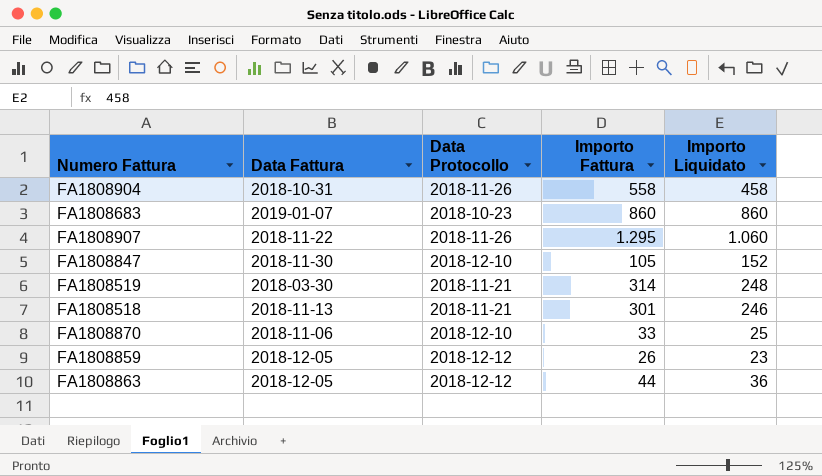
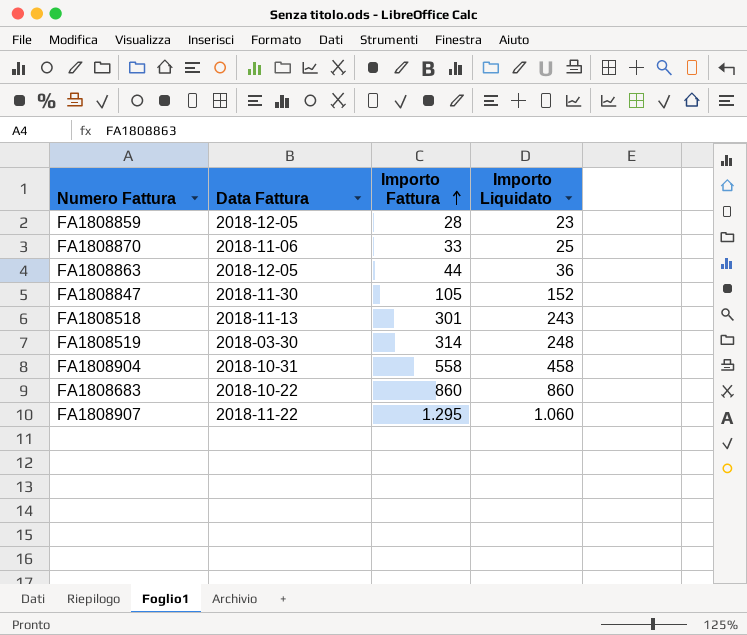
row order: none -> Importo Fattura ascending
column Data Protocollo | position: 3 -> none
FA1808859 | Importo Fattura: 26 -> 28
FA1808518 | Importo Liquidato: 246 -> 243
FA1808683 | Data Fattura: 2019-01-07 -> 2018-10-22

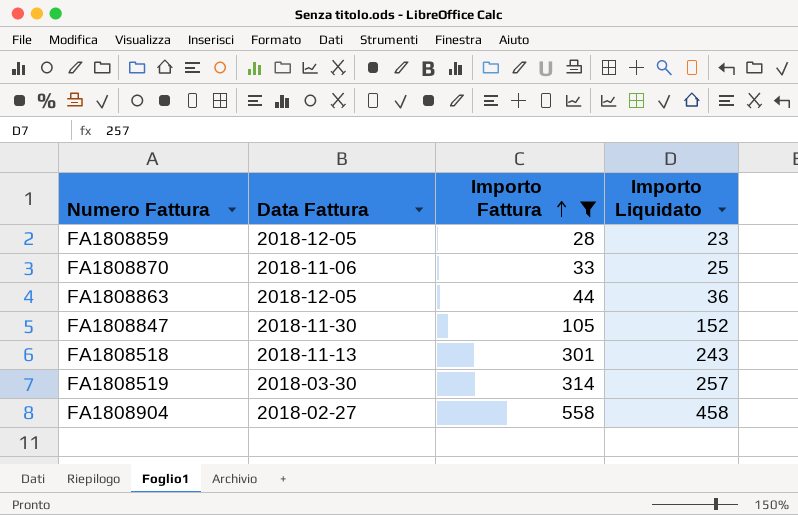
filter: none -> Importo Fattura <= 558
FA1808519 | Importo Liquidato: 248 -> 257
FA1808904 | Data Fattura: 2018-10-31 -> 2018-02-27

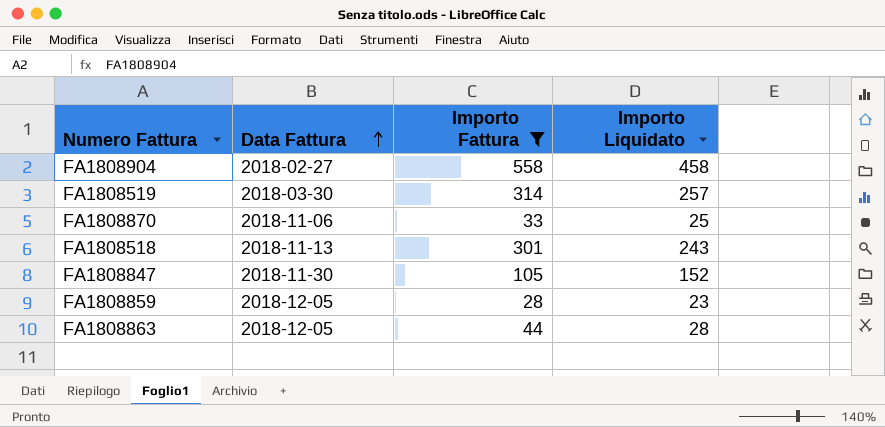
row order: Importo Fattura ascending -> Data Fattura ascending
FA1808863 | Importo Liquidato: 36 -> 28

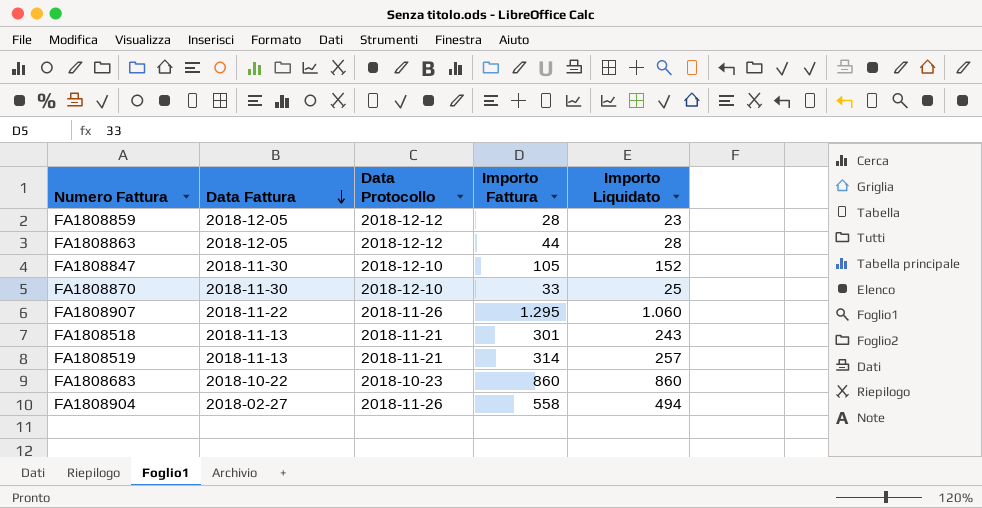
filter: Importo Fattura <= 558 -> none
row order: Data Fattura ascending -> Data Fattura descending
column Data Protocollo | position: none -> 3
FA1808870 | Data Fattura: 2018-11-06 -> 2018-11-30
FA1808519 | Data Fattura: 2018-03-30 -> 2018-11-13
FA1808904 | Importo Liquidato: 458 -> 494

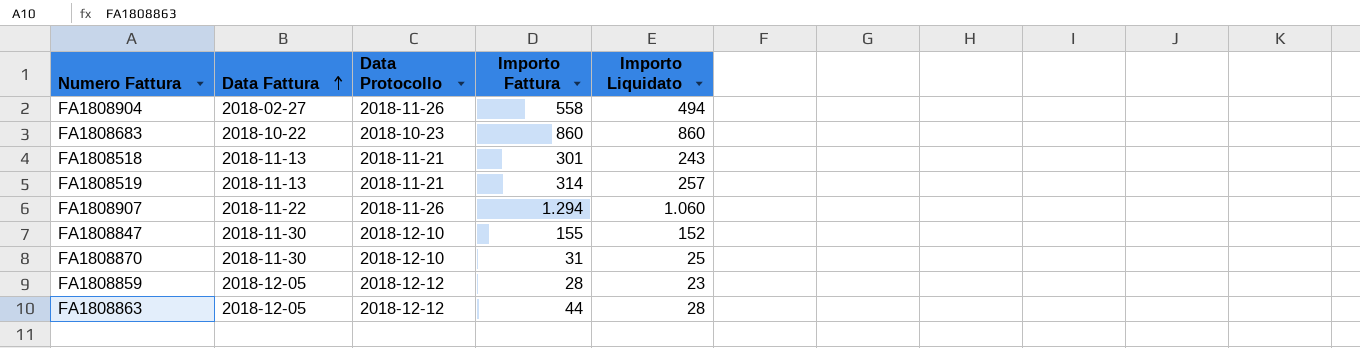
row order: Data Fattura descending -> Data Fattura ascending
FA1808907 | Importo Fattura: 1.295 -> 1.294
FA1808847 | Importo Fattura: 105 -> 155
FA1808870 | Importo Fattura: 33 -> 31

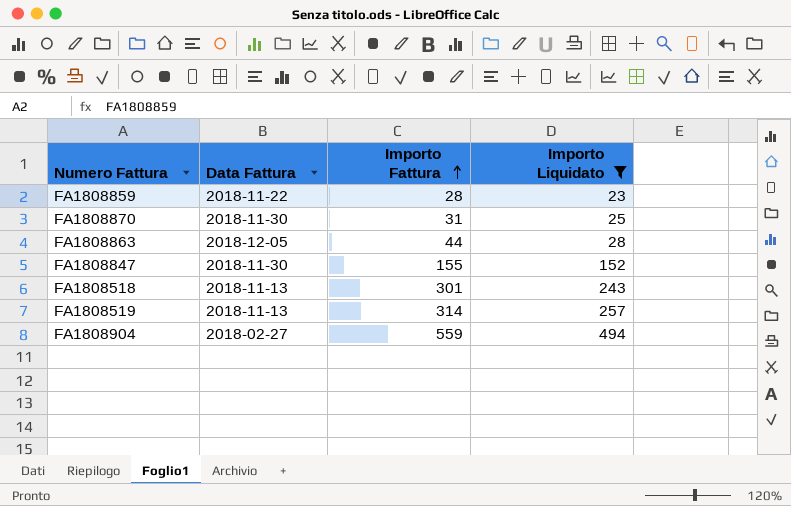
filter: none -> Importo Liquidato <= 494
row order: Data Fattura ascending -> Importo Fattura ascending
column Data Protocollo | position: 3 -> none
FA1808859 | Data Fattura: 2018-12-05 -> 2018-11-22
FA1808904 | Importo Fattura: 558 -> 559

